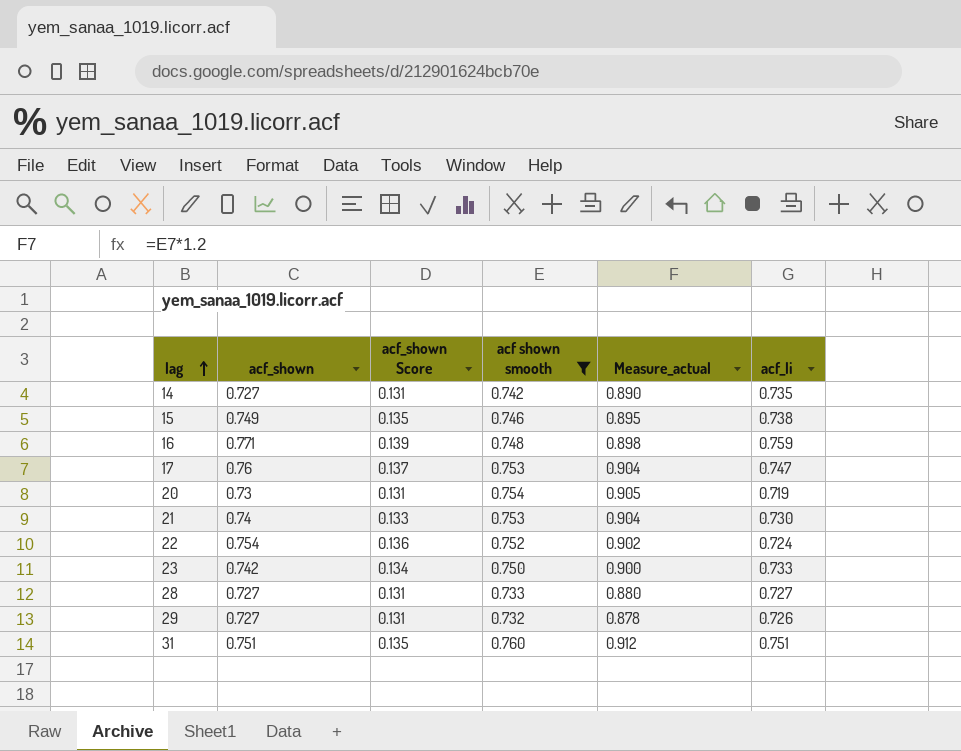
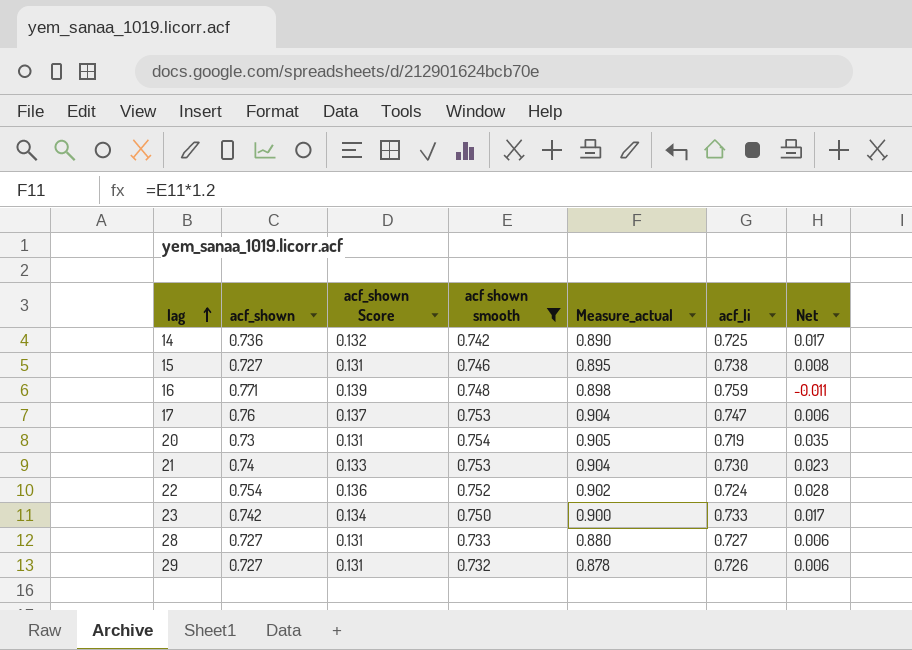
column Net | formula: none -> [acf shown smooth] - [acf_li]
row 31: 0.751 | 0.135 | 0.760 | 0.912 | 0.751 -> none
14 | acf_shown: 0.727 -> 0.736
14 | acf_shown Score: 0.131 -> 0.132
14 | acf_li: 0.735 -> 0.725
15 | acf_shown: 0.749 -> 0.727
15 | acf_shown Score: 0.135 -> 0.131

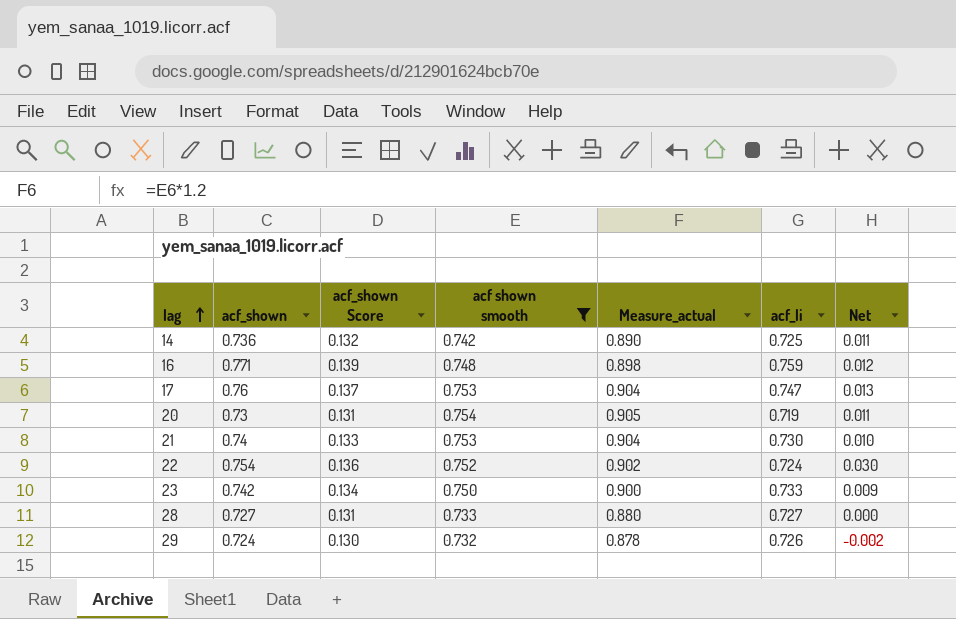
column Net | formula: [acf shown smooth] - [acf_li] -> [acf_shown] - [acf_li]
row 15: 0.727 | 0.131 | 0.746 | 0.895 | 0.738 | 0.008 -> none
29 | acf_shown: 0.727 -> 0.724
29 | acf_shown Score: 0.131 -> 0.130

